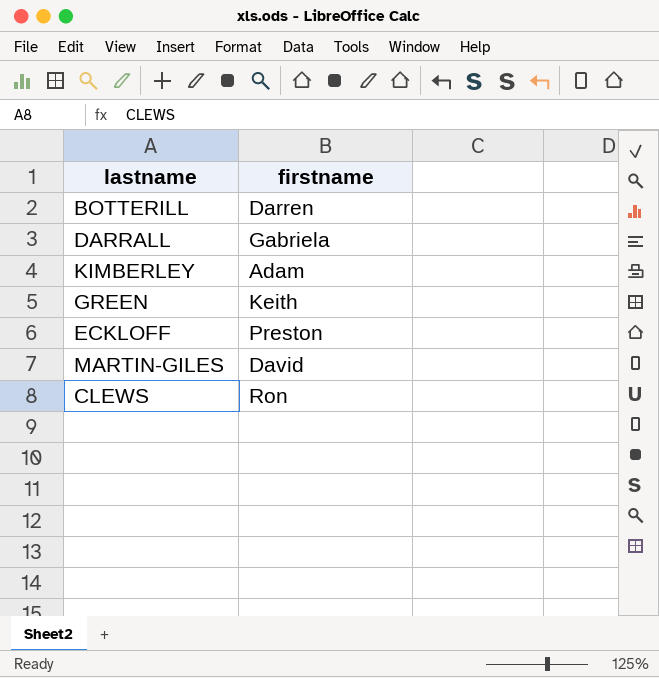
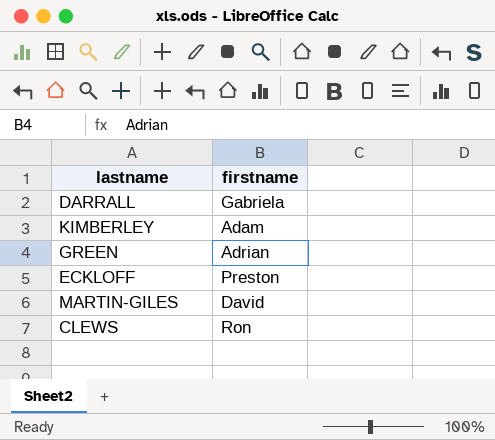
row BOTTERILL: Darren -> none
GREEN | firstname: Keith -> Adrian

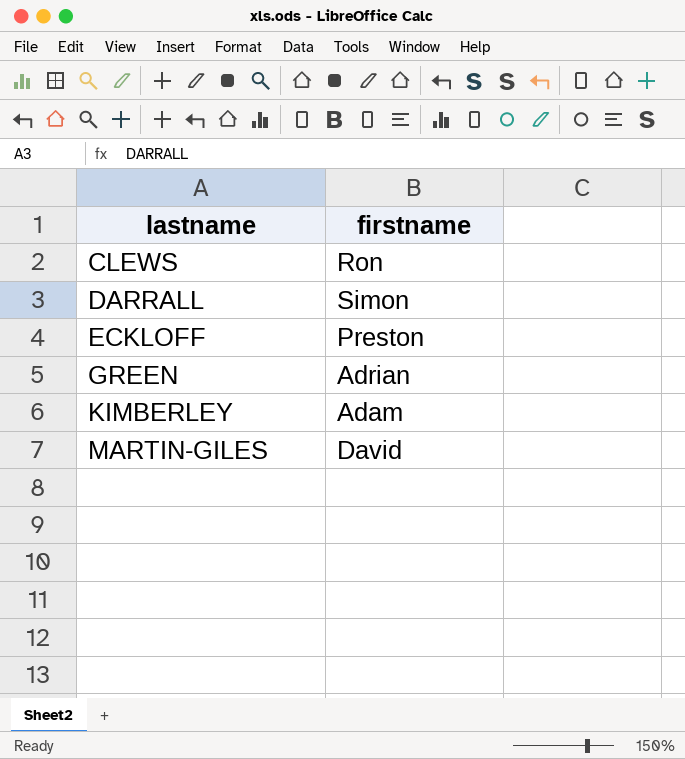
row order: none -> lastname ascending
DARRALL | firstname: Gabriela -> Simon

